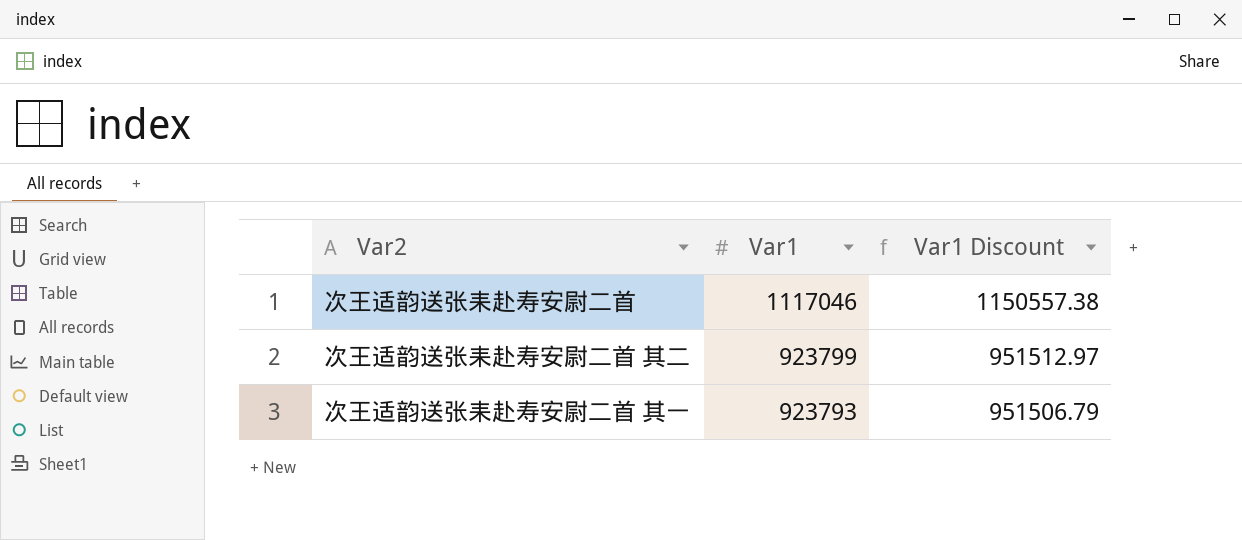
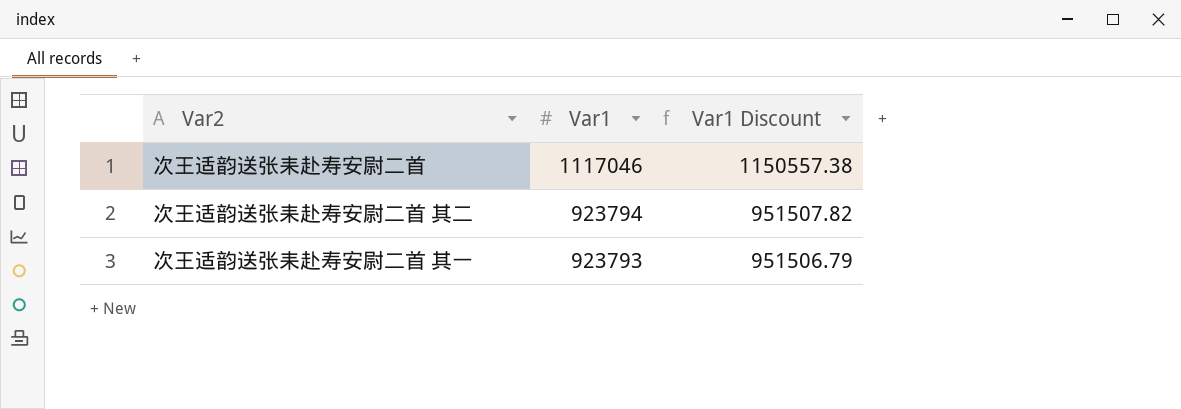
次王适韵送张耒赴寿安尉二首 其二 | Var1: 923799 -> 923794
次王适韵送张耒赴寿安尉二首 其二 | Var1 Discount: 951512.97 -> 951507.82

